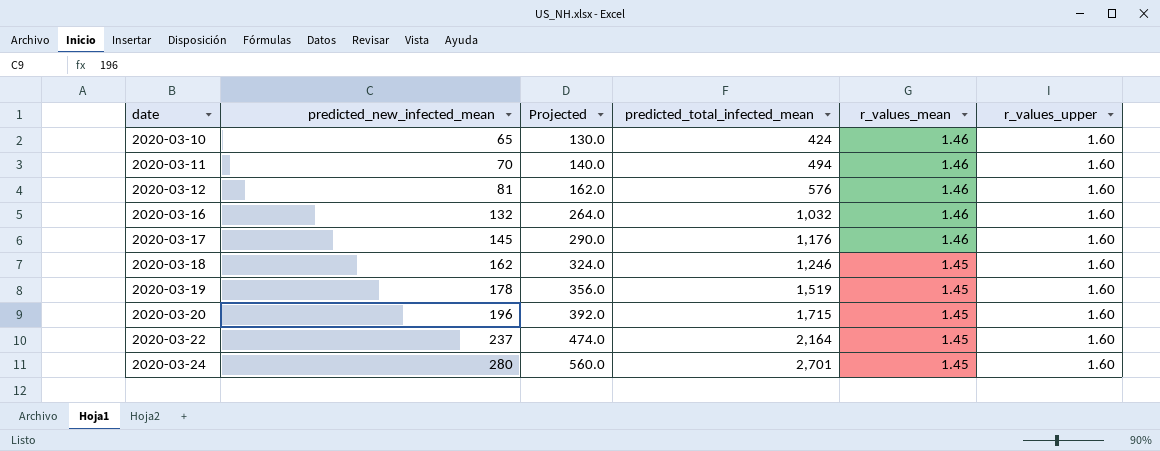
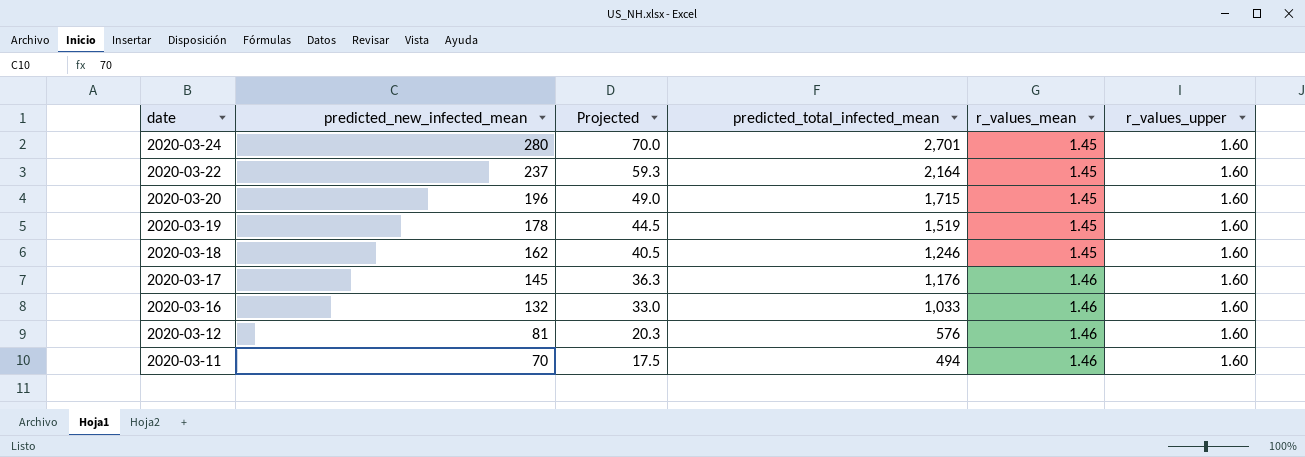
row order: date ascending -> date descending
column Projected | formula: [predicted_new_infected_mean] * 2 -> [predicted_new_infected_mean] * 0.25
row 2020-03-10: 65 | 130.0 | 424 | 1.46 | 1.60 -> none
2020-03-16 | predicted_total_infected_mean: 1,032 -> 1,033

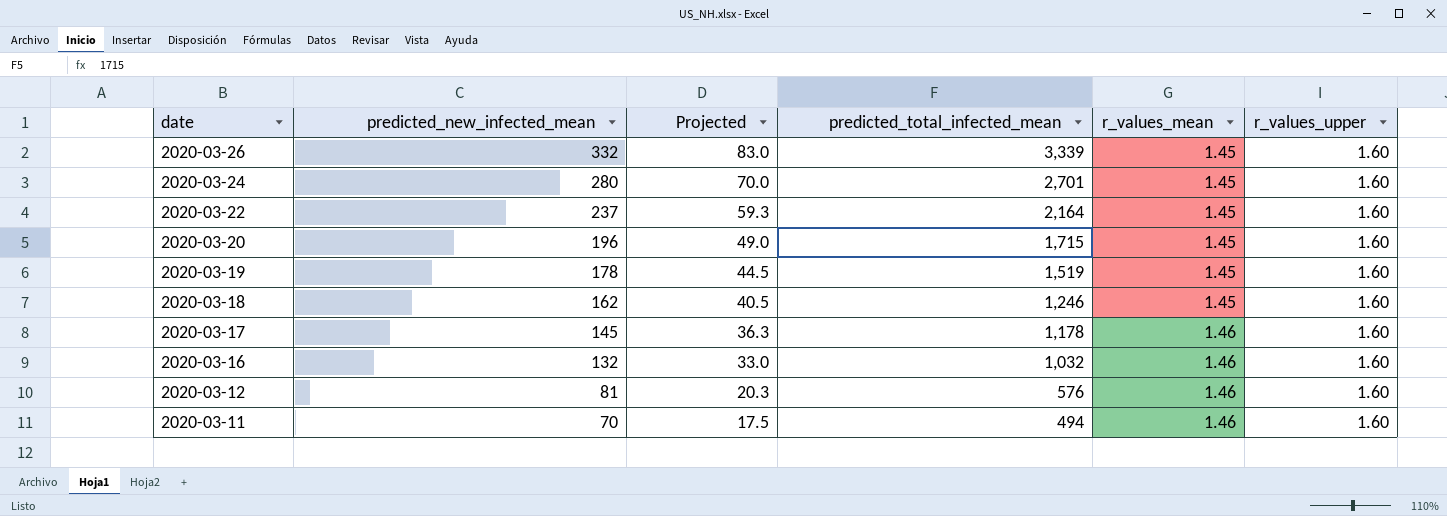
row 2020-03-26: none -> 332 | 83.0 | 3,339 | 1.45 | 1.60
2020-03-17 | predicted_total_infected_mean: 1,176 -> 1,178
2020-03-16 | predicted_total_infected_mean: 1,033 -> 1,032

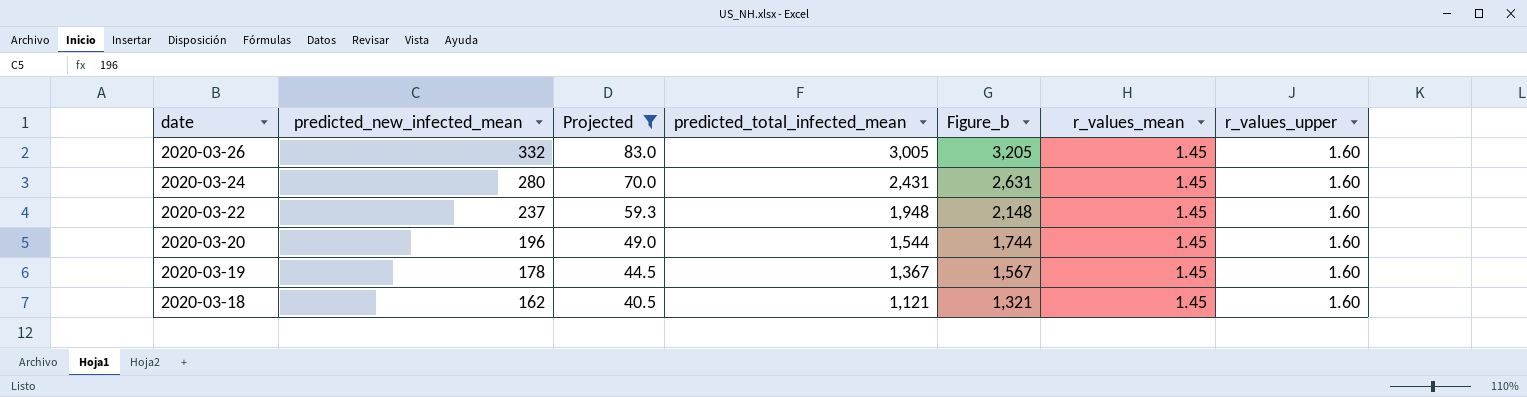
filter: none -> Projected >= 40.5
column Figure_b | formula: none -> [predicted_total_infected_mean] + 200
2020-03-26 | predicted_total_infected_mean: 3,339 -> 3,005
2020-03-24 | predicted_total_infected_mean: 2,701 -> 2,431
2020-03-22 | predicted_total_infected_mean: 2,164 -> 1,948
2020-03-20 | predicted_total_infected_mean: 1,715 -> 1,544
2020-03-19 | predicted_total_infected_mean: 1,519 -> 1,367
2020-03-18 | predicted_total_infected_mean: 1,246 -> 1,121

